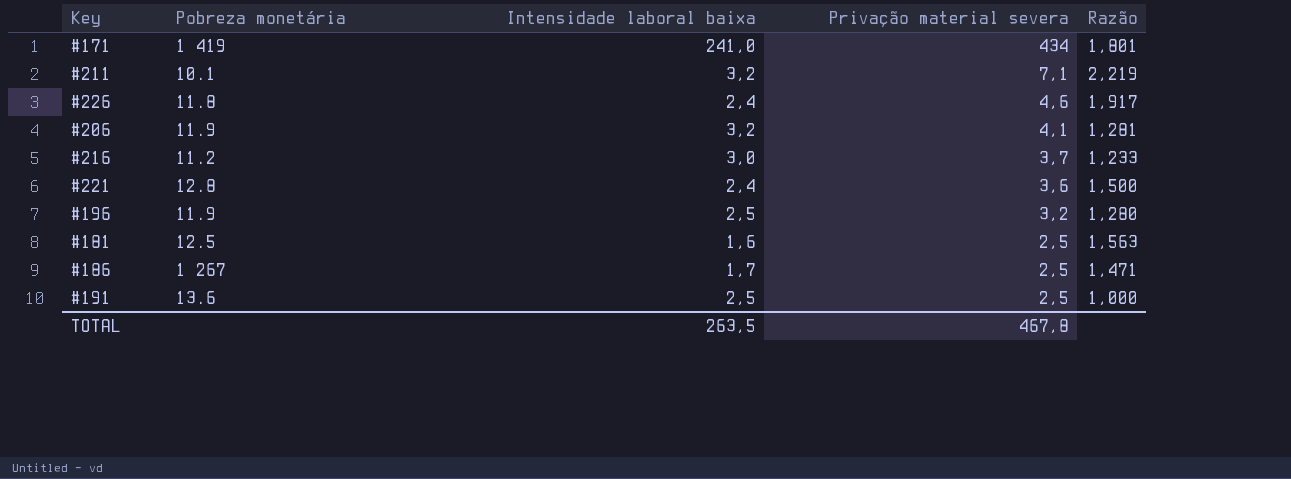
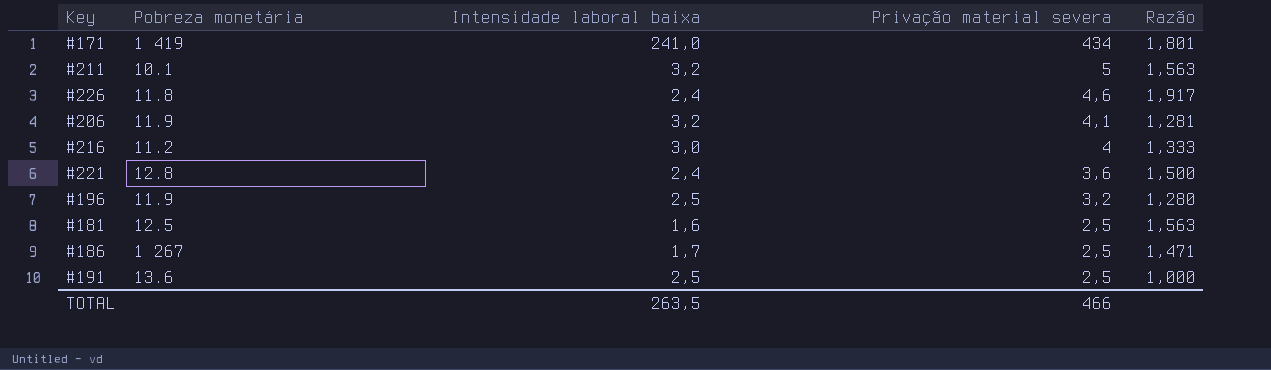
#211 | Privação material severa: 7,1 -> 5
#211 | Razão: 2,219 -> 1,563
#216 | Privação material severa: 3,7 -> 4
#216 | Razão: 1,233 -> 1,333
TOTAL | Privação material severa: 467,8 -> 466

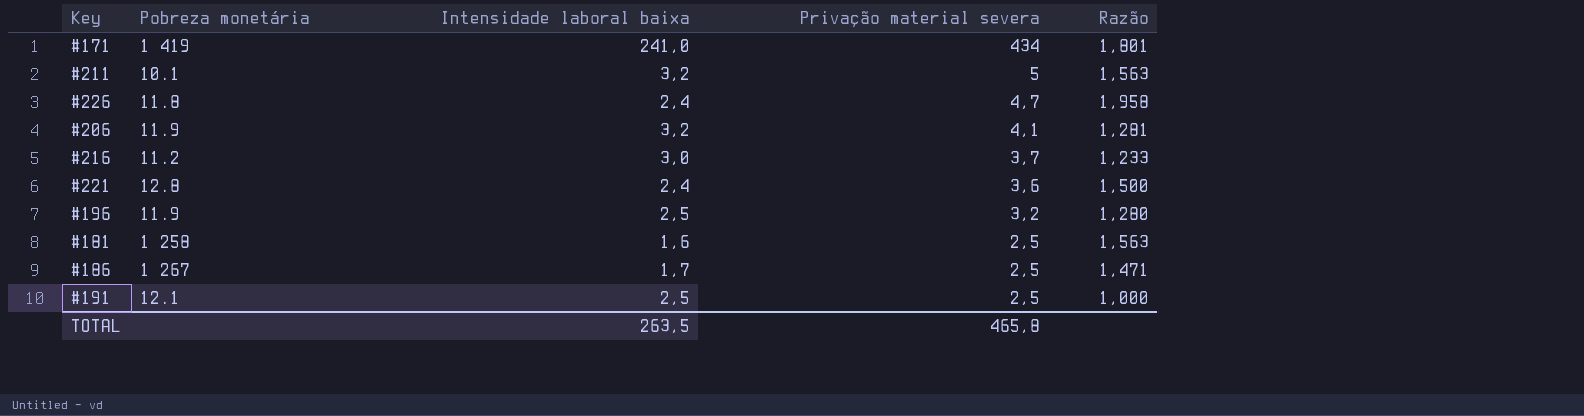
#226 | Privação material severa: 4,6 -> 4,7
#226 | Razão: 1,917 -> 1,958
#216 | Privação material severa: 4 -> 3,7
#216 | Razão: 1,333 -> 1,233
#181 | Pobreza monetária: 12.5 -> 1 258
#191 | Pobreza monetária: 13.6 -> 12.1
TOTAL | Privação material severa: 466 -> 465,8

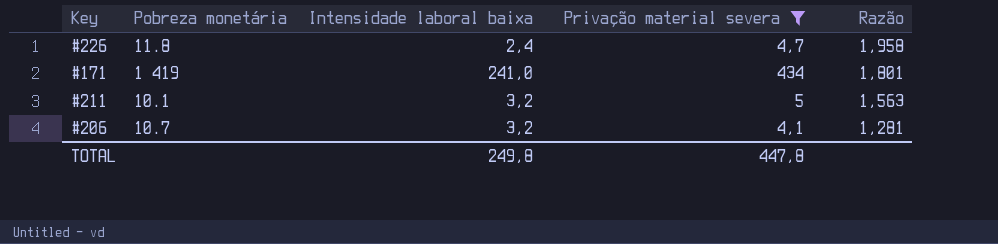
filter: none -> Privação material severa >= 4,1
row order: Privação material severa descending -> Razão descending
#206 | Pobreza monetária: 11.9 -> 10.7
TOTAL | Intensidade laboral baixa: 263,5 -> 249,8
TOTAL | Privação material severa: 465,8 -> 447,8

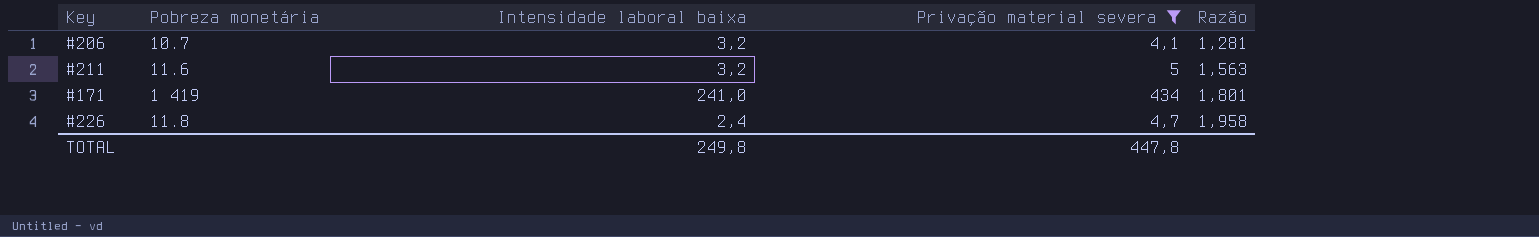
row order: Razão descending -> Razão ascending
#211 | Pobreza monetária: 10.1 -> 11.6

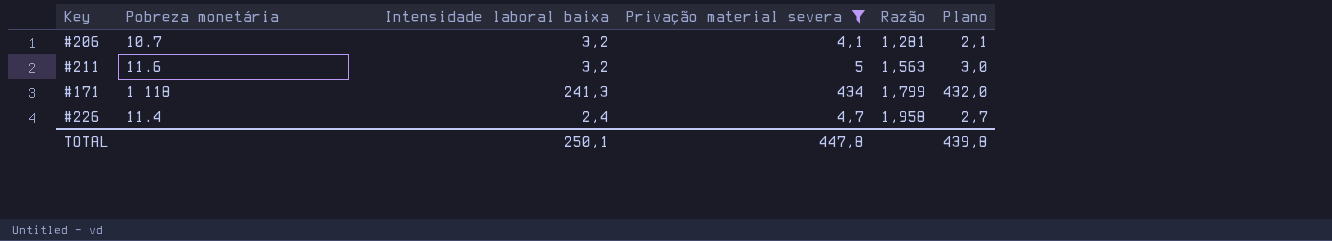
column Plano | formula: none -> [Privação material severa] - 2
#171 | Pobreza monetária: 1 419 -> 1 118
#171 | Intensidade laboral baixa: 241,0 -> 241,3
#171 | Razão: 1,801 -> 1,799
#226 | Pobreza monetária: 11.8 -> 11.4
TOTAL | Intensidade laboral baixa: 249,8 -> 250,1

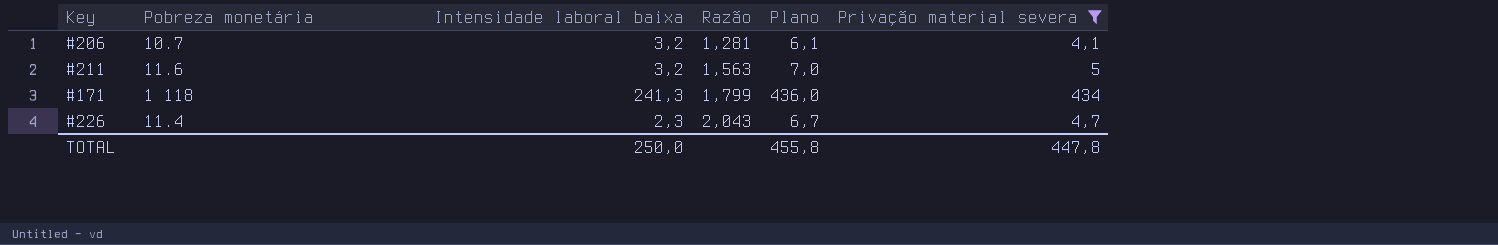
column Plano | formula: [Privação material severa] - 2 -> [Privação material severa] + 2
column Privação material severa | position: 4 -> 6
#226 | Intensidade laboral baixa: 2,4 -> 2,3
#226 | Razão: 1,958 -> 2,043
TOTAL | Intensidade laboral baixa: 250,1 -> 250,0
TOTAL | Plano: 439,8 -> 455,8

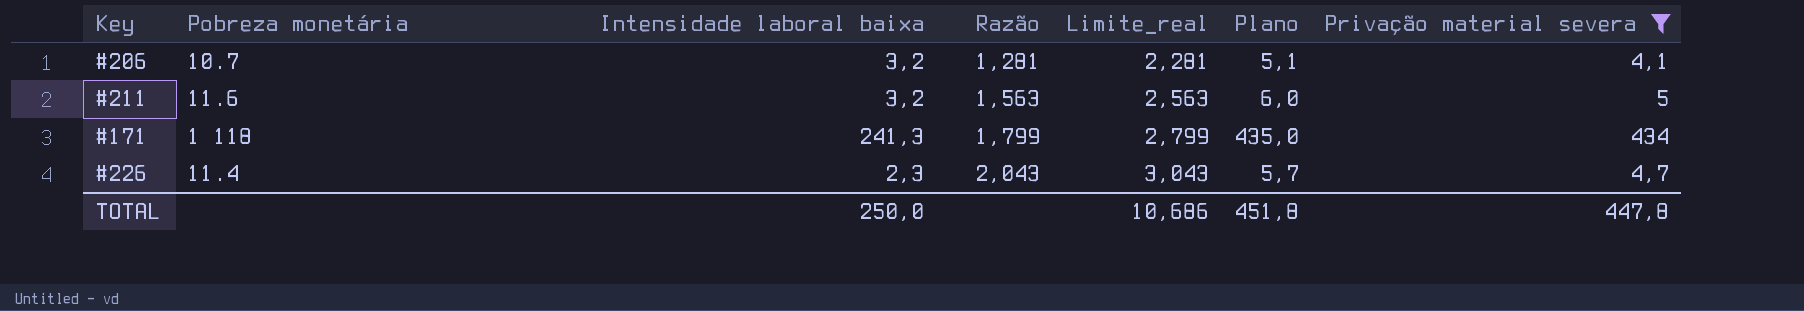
column Limite_real | formula: none -> [Razão] + 1
column Plano | formula: [Privação material severa] + 2 -> [Privação material severa] + 1
TOTAL | Plano: 455,8 -> 451,8

